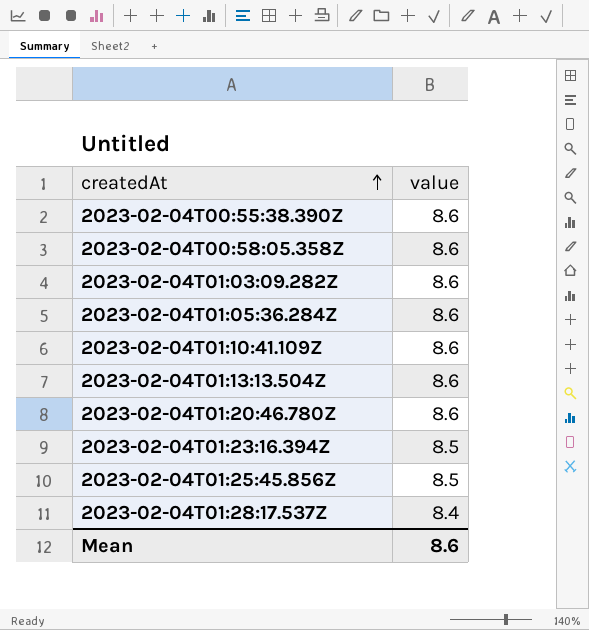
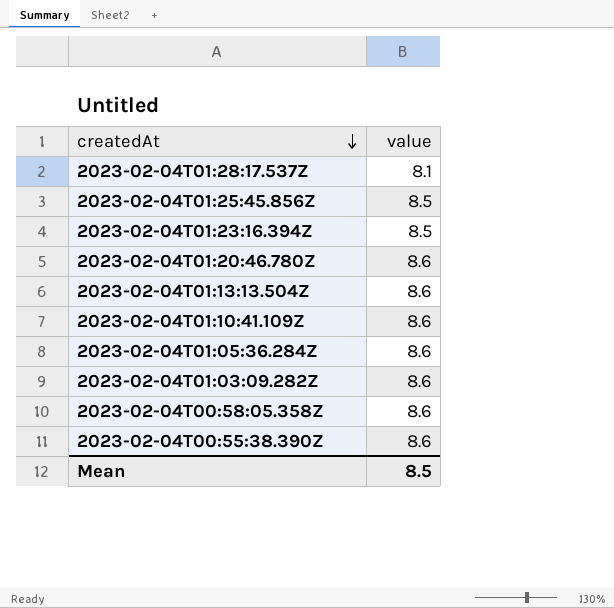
row order: createdAt ascending -> createdAt descending
2023-02-04T01:28:17.537Z | value: 8.4 -> 8.1
Mean | value: 8.6 -> 8.5

